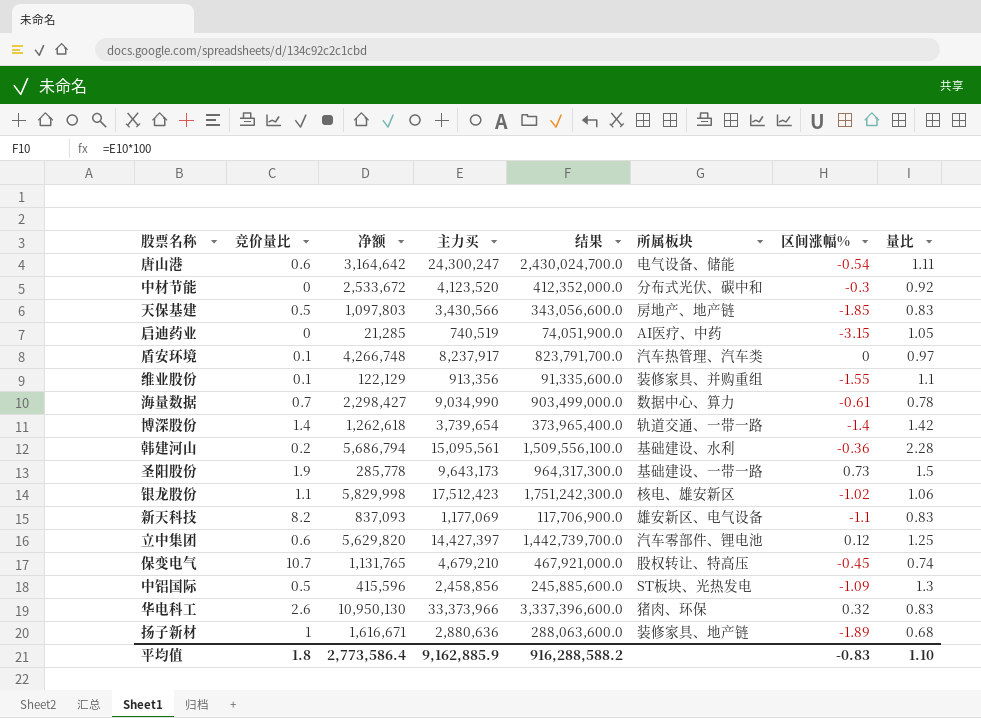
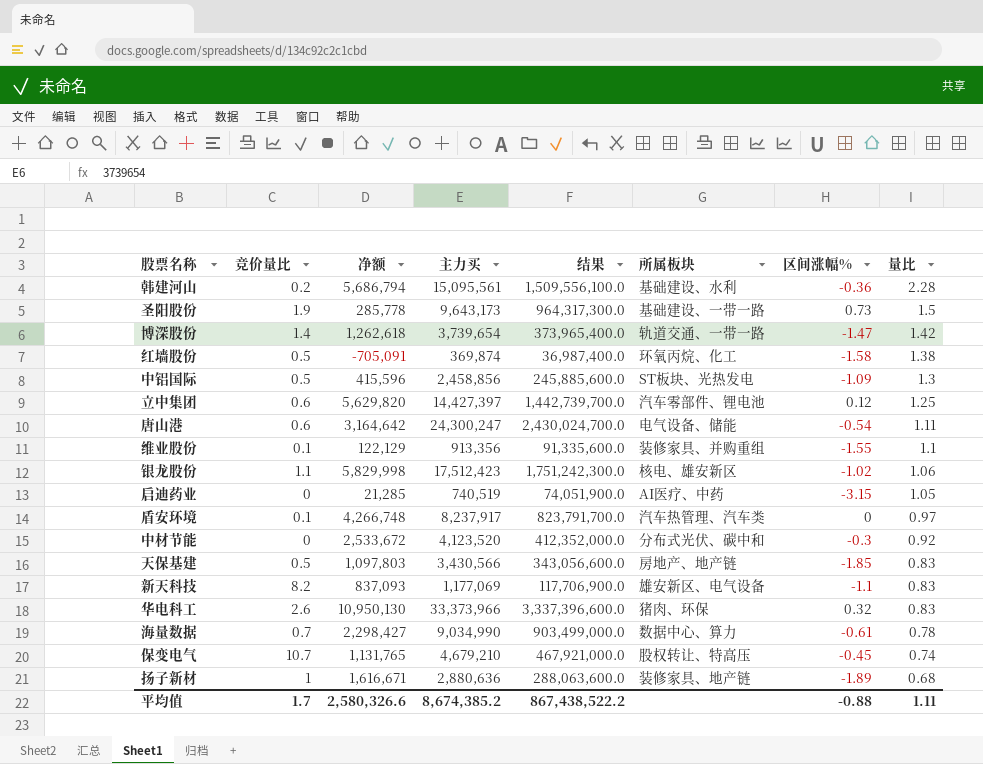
row order: none -> 量比 descending
博深股份 | 区间涨幅%: -1.4 -> -1.47
row 红墙股份: none -> 0.5 | -705,091 | 369,874 | 36,987,400.0 | 环氧丙烷、化工 | -1.58 | 1.38
平均值 | 竞价量比: 1.8 -> 1.7
平均值 | 净额: 2,773,586.4 -> 2,580,326.6
平均值 | 主力买: 9,162,885.9 -> 8,674,385.2
平均值 | 结果: 916,288,588.2 -> 867,438,522.2
平均值 | 区间涨幅%: -0.83 -> -0.88
平均值 | 量比: 1.10 -> 1.11

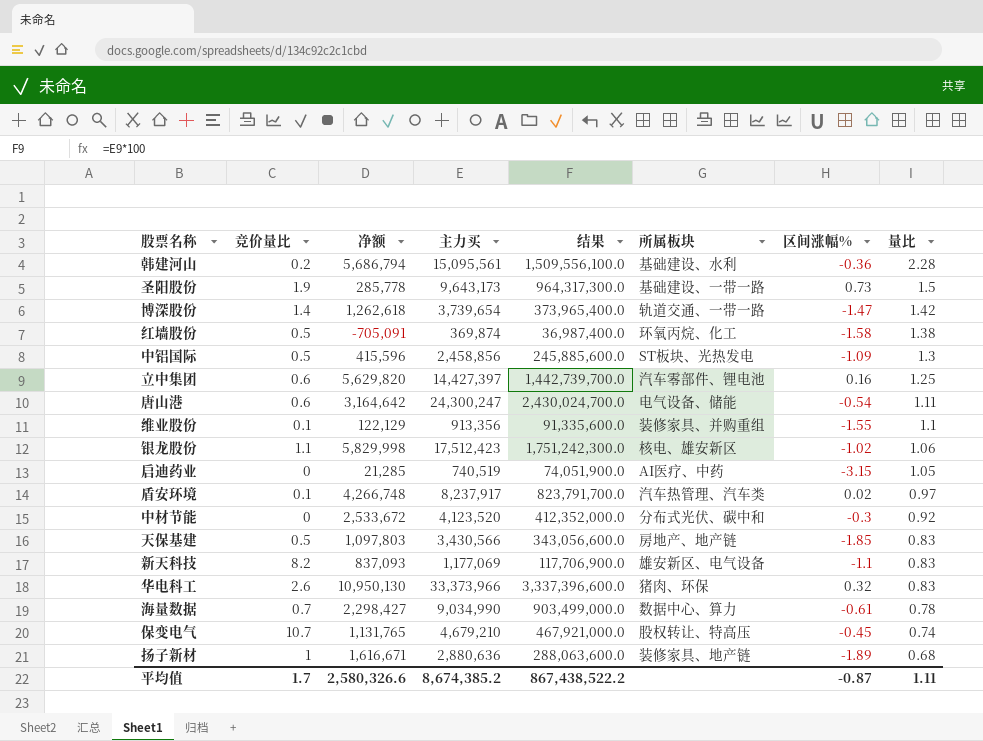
立中集团 | 区间涨幅%: 0.12 -> 0.16
盾安环境 | 区间涨幅%: 0 -> 0.02
平均值 | 区间涨幅%: -0.88 -> -0.87

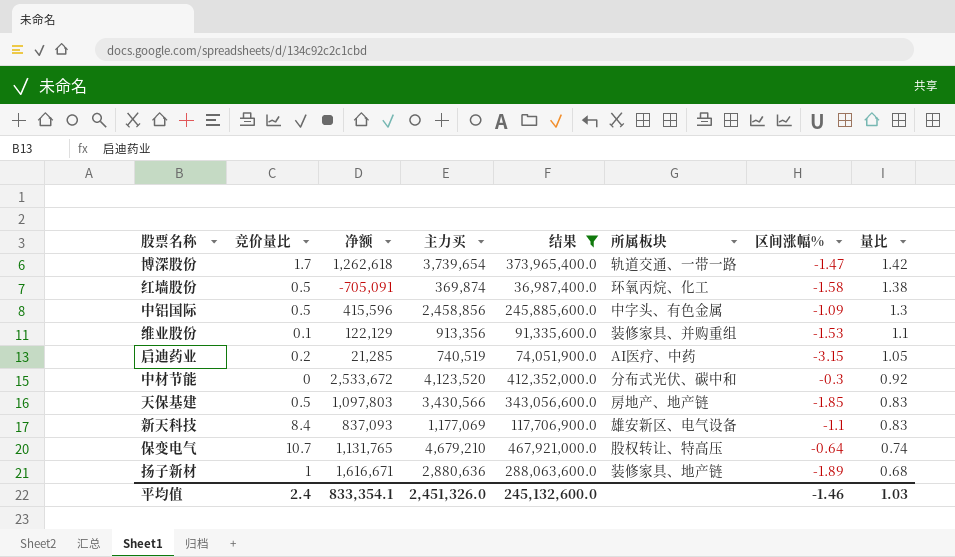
filter: none -> 结果 <= 467,921,000.0
博深股份 | 竞价量比: 1.4 -> 1.7
中铝国际 | 所属板块: ST板块、光热发电 -> 中字头、有色金属
维业股份 | 区间涨幅%: -1.55 -> -1.53
启迪药业 | 竞价量比: 0 -> 0.2
新天科技 | 竞价量比: 8.2 -> 8.4
保变电气 | 区间涨幅%: -0.45 -> -0.64
平均值 | 竞价量比: 1.7 -> 2.4
平均值 | 净额: 2,580,326.6 -> 833,354.1
平均值 | 主力买: 8,674,385.2 -> 2,451,326.0
平均值 | 结果: 867,438,522.2 -> 245,132,600.0
平均值 | 区间涨幅%: -0.87 -> -1.46
平均值 | 量比: 1.11 -> 1.03

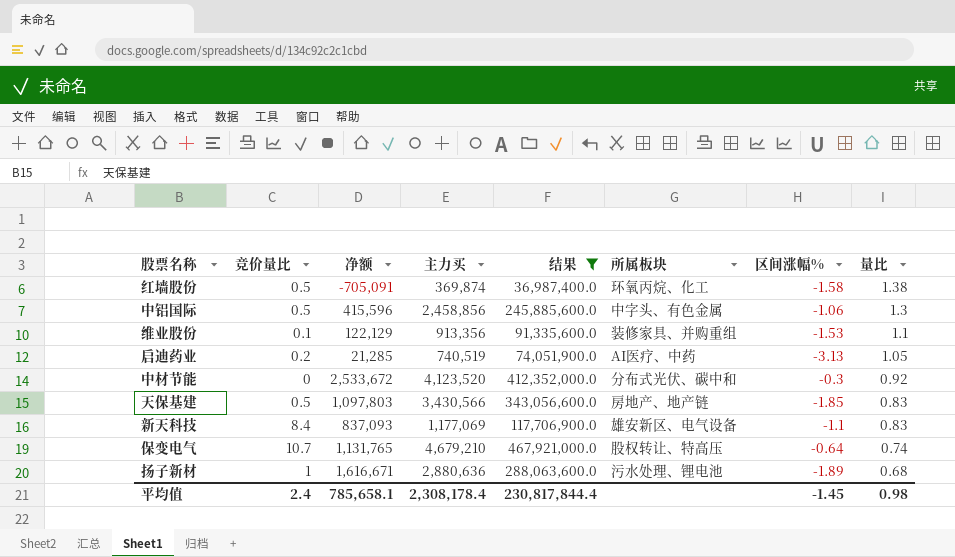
row 博深股份: 1.7 | 1,262,618 | 3,739,654 | 373,965,400.0 | 轨道交通、一带一路 | -1.47 | 1.42 -> none
中铝国际 | 区间涨幅%: -1.09 -> -1.06
启迪药业 | 区间涨幅%: -3.15 -> -3.13
扬子新材 | 所属板块: 装修家具、地产链 -> 污水处理、锂电池
平均值 | 净额: 833,354.1 -> 785,658.1
平均值 | 主力买: 2,451,326.0 -> 2,308,178.4
平均值 | 结果: 245,132,600.0 -> 230,817,844.4
平均值 | 区间涨幅%: -1.46 -> -1.45
平均值 | 量比: 1.03 -> 0.98

